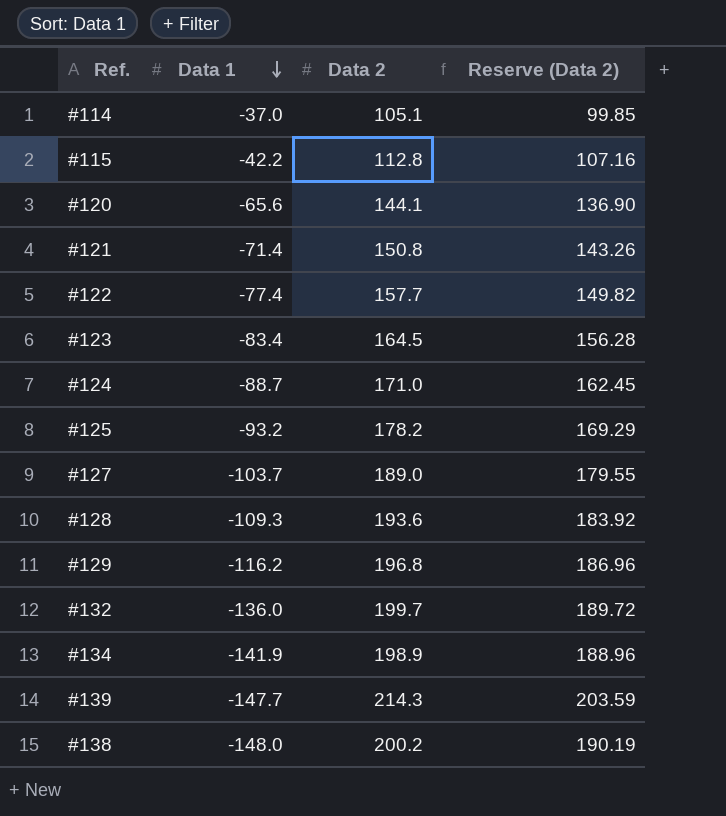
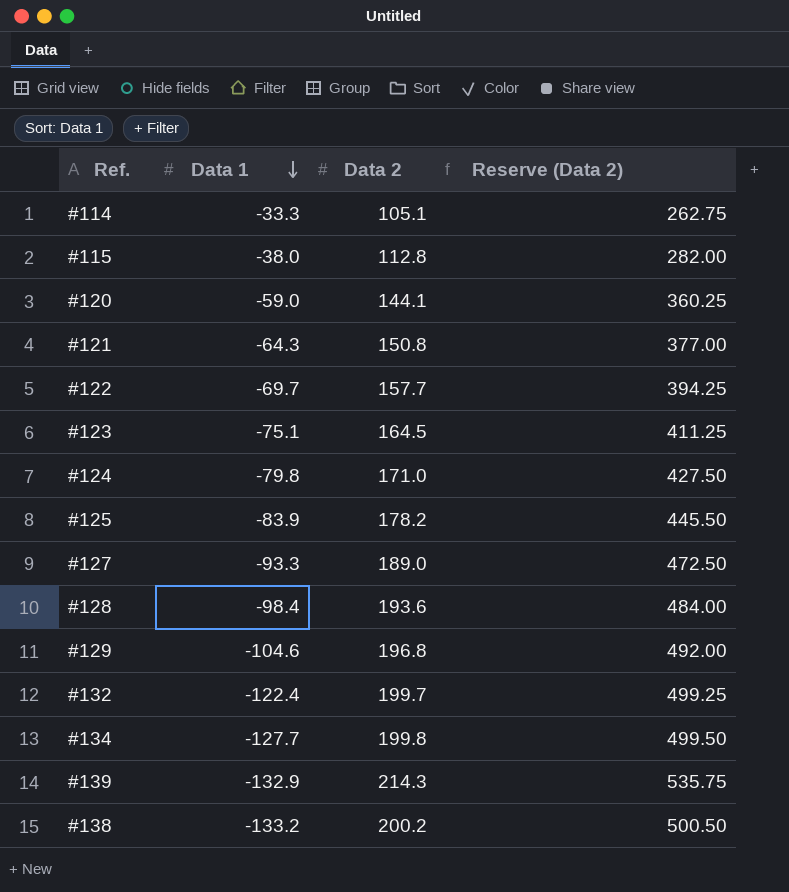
column Reserve (Data 2) | formula: [Data 2] * 0.95 -> [Data 2] * 2.5
#114 | Data 1: -37.0 -> -33.3
#115 | Data 1: -42.2 -> -38.0
#120 | Data 1: -65.6 -> -59.0
#121 | Data 1: -71.4 -> -64.3
#122 | Data 1: -77.4 -> -69.7
#123 | Data 1: -83.4 -> -75.1
#124 | Data 1: -88.7 -> -79.8
#125 | Data 1: -93.2 -> -83.9
#127 | Data 1: -103.7 -> -93.3
#128 | Data 1: -109.3 -> -98.4
#129 | Data 1: -116.2 -> -104.6
#132 | Data 1: -136.0 -> -122.4
#134 | Data 1: -141.9 -> -127.7
#134 | Data 2: 198.9 -> 199.8
#139 | Data 1: -147.7 -> -132.9
#138 | Data 1: -148.0 -> -133.2

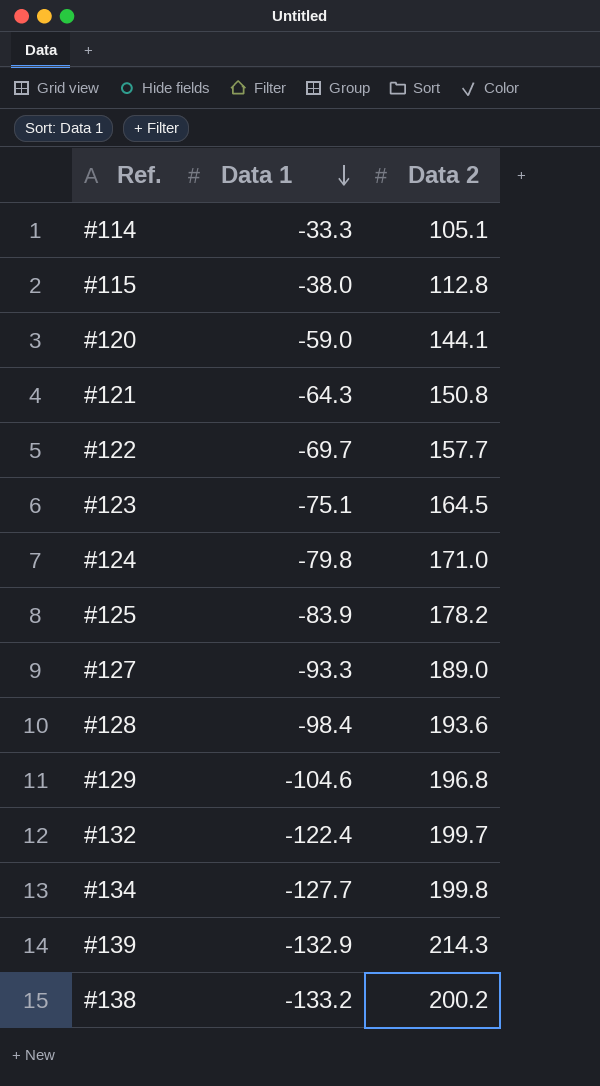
column Reserve (Data 2) | formula: [Data 2] * 2.5 -> none

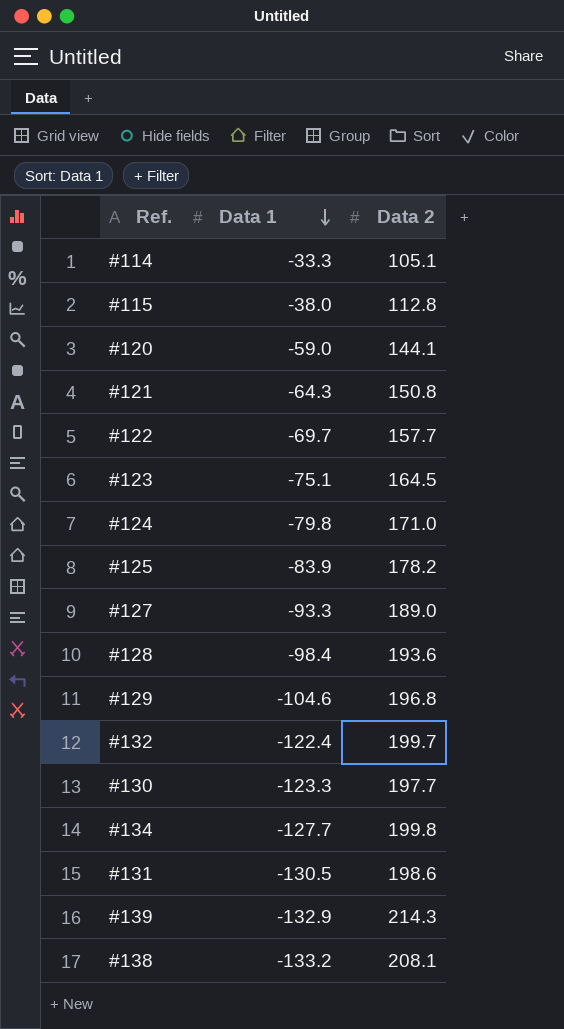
row #130: none -> -123.3 | 197.7
row #131: none -> -130.5 | 198.6
#138 | Data 2: 200.2 -> 208.1

